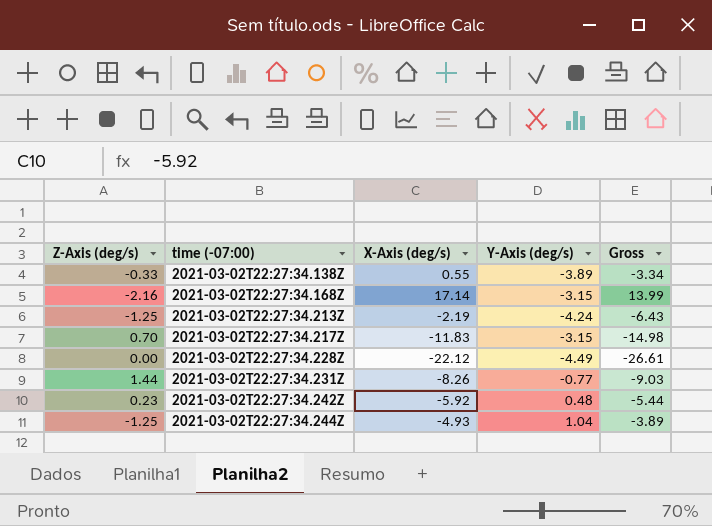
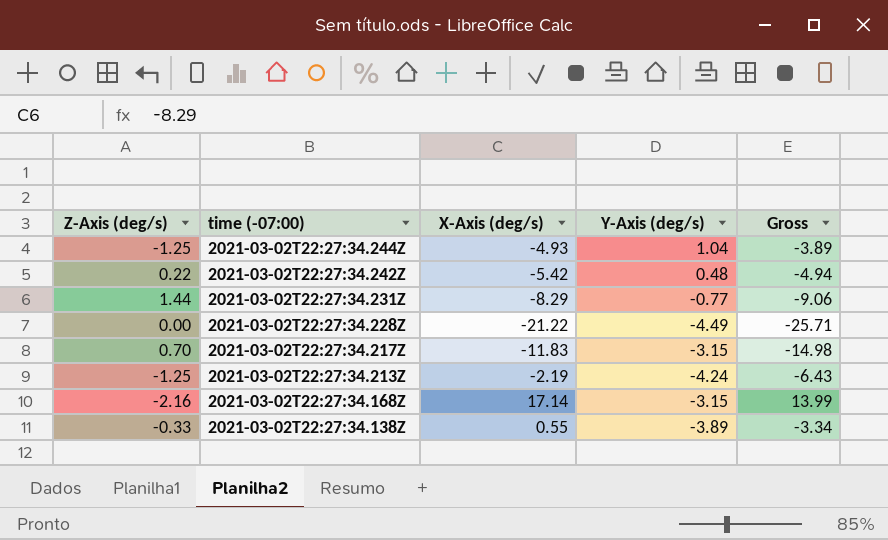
row order: time (-07:00) ascending -> time (-07:00) descending
2021-03-02T22:27:34.242Z | Z-Axis (deg/s): 0.23 -> 0.22
2021-03-02T22:27:34.242Z | X-Axis (deg/s): -5.92 -> -5.42
2021-03-02T22:27:34.242Z | Gross: -5.44 -> -4.94
2021-03-02T22:27:34.231Z | X-Axis (deg/s): -8.26 -> -8.29
2021-03-02T22:27:34.231Z | Gross: -9.03 -> -9.06
2021-03-02T22:27:34.228Z | X-Axis (deg/s): -22.12 -> -21.22
2021-03-02T22:27:34.228Z | Gross: -26.61 -> -25.71

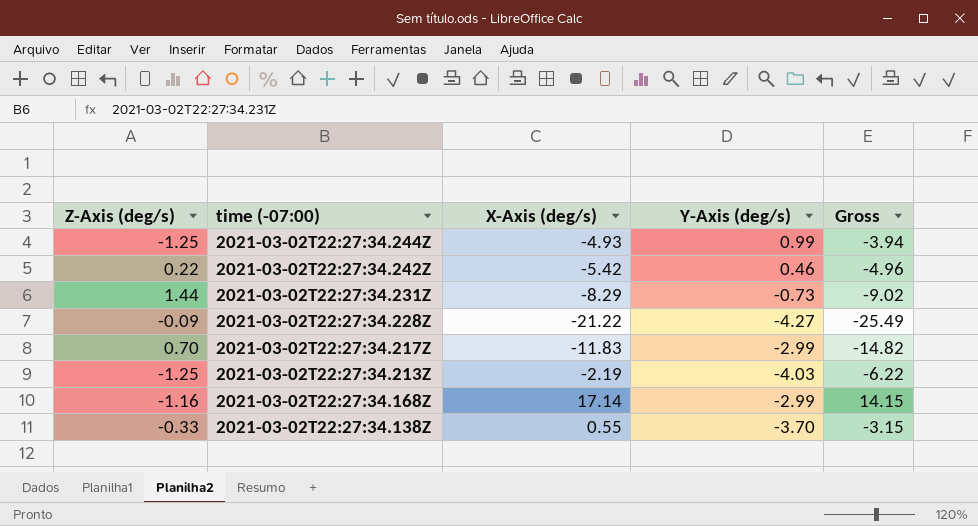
2021-03-02T22:27:34.244Z | Y-Axis (deg/s): 1.04 -> 0.99
2021-03-02T22:27:34.244Z | Gross: -3.89 -> -3.94
2021-03-02T22:27:34.242Z | Y-Axis (deg/s): 0.48 -> 0.46
2021-03-02T22:27:34.242Z | Gross: -4.94 -> -4.96
2021-03-02T22:27:34.231Z | Y-Axis (deg/s): -0.77 -> -0.73
2021-03-02T22:27:34.231Z | Gross: -9.06 -> -9.02
2021-03-02T22:27:34.228Z | Z-Axis (deg/s): 0.00 -> -0.09
2021-03-02T22:27:34.228Z | Y-Axis (deg/s): -4.49 -> -4.27
2021-03-02T22:27:34.228Z | Gross: -25.71 -> -25.49
2021-03-02T22:27:34.217Z | Y-Axis (deg/s): -3.15 -> -2.99
2021-03-02T22:27:34.217Z | Gross: -14.98 -> -14.82
2021-03-02T22:27:34.213Z | Y-Axis (deg/s): -4.24 -> -4.03
2021-03-02T22:27:34.213Z | Gross: -6.43 -> -6.22
2021-03-02T22:27:34.168Z | Z-Axis (deg/s): -2.16 -> -1.16
2021-03-02T22:27:34.168Z | Y-Axis (deg/s): -3.15 -> -2.99
2021-03-02T22:27:34.168Z | Gross: 13.99 -> 14.15
2021-03-02T22:27:34.138Z | Y-Axis (deg/s): -3.89 -> -3.70
2021-03-02T22:27:34.138Z | Gross: -3.34 -> -3.15

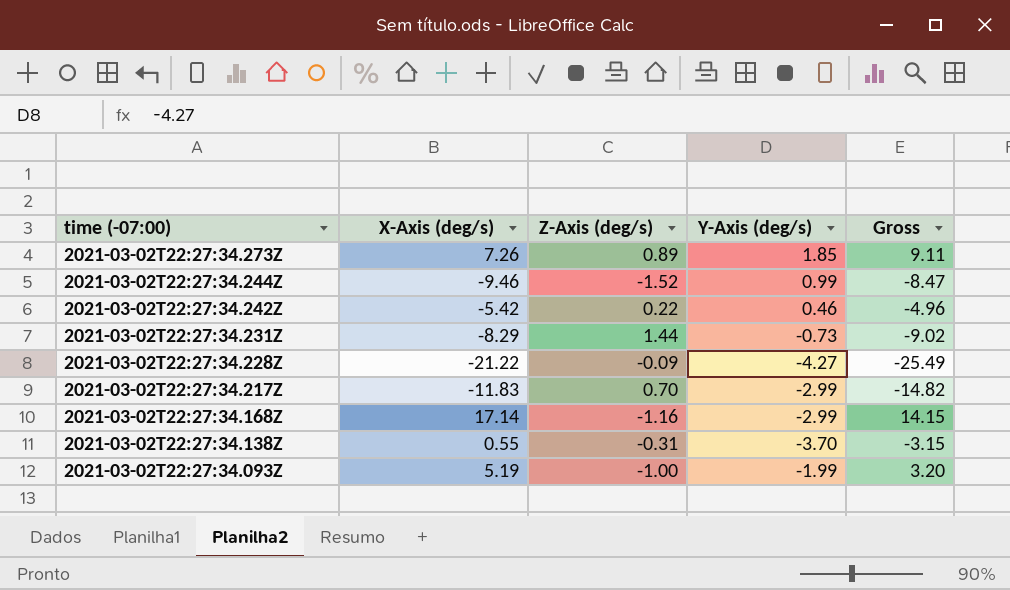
column Z-Axis (deg/s) | position: 1 -> 3
row 2021-03-02T22:27:34.213Z: -1.25 | -2.19 | -4.03 | -6.22 -> none
row 2021-03-02T22:27:34.273Z: none -> 7.26 | 0.89 | 1.85 | 9.11
2021-03-02T22:27:34.244Z | X-Axis (deg/s): -4.93 -> -9.46
2021-03-02T22:27:34.244Z | Z-Axis (deg/s): -1.25 -> -1.52
2021-03-02T22:27:34.244Z | Gross: -3.94 -> -8.47
2021-03-02T22:27:34.138Z | Z-Axis (deg/s): -0.33 -> -0.31
row 2021-03-02T22:27:34.093Z: none -> 5.19 | -1.00 | -1.99 | 3.20

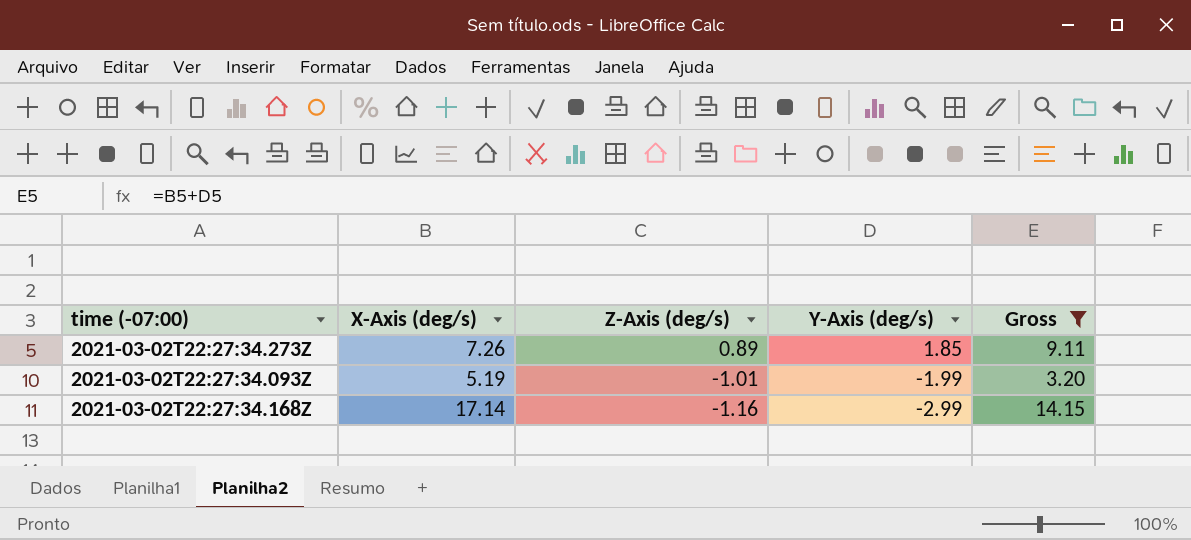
filter: none -> Gross >= 3.20
row order: time (-07:00) descending -> Z-Axis (deg/s) descending
2021-03-02T22:27:34.093Z | Z-Axis (deg/s): -1.00 -> -1.01

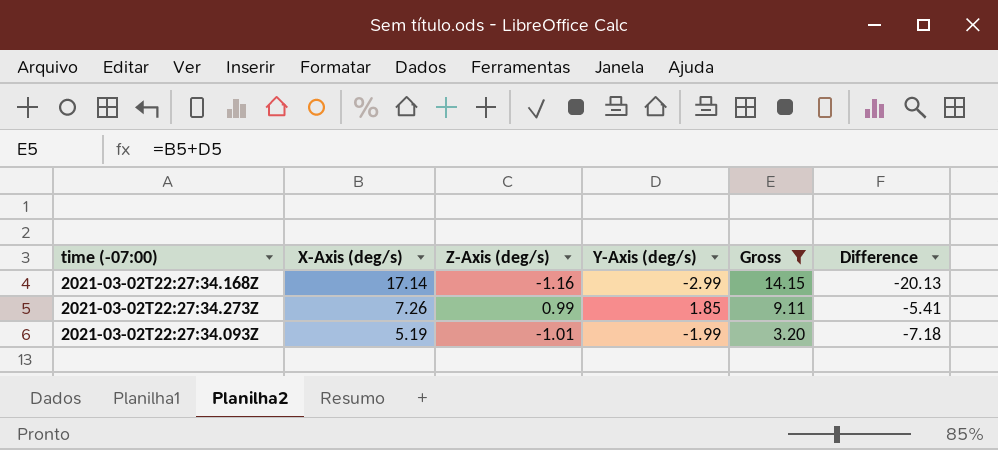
row order: Z-Axis (deg/s) descending -> X-Axis (deg/s) descending
column Difference | formula: none -> [Y-Axis (deg/s)] - [X-Axis (deg/s)]
2021-03-02T22:27:34.273Z | Z-Axis (deg/s): 0.89 -> 0.99

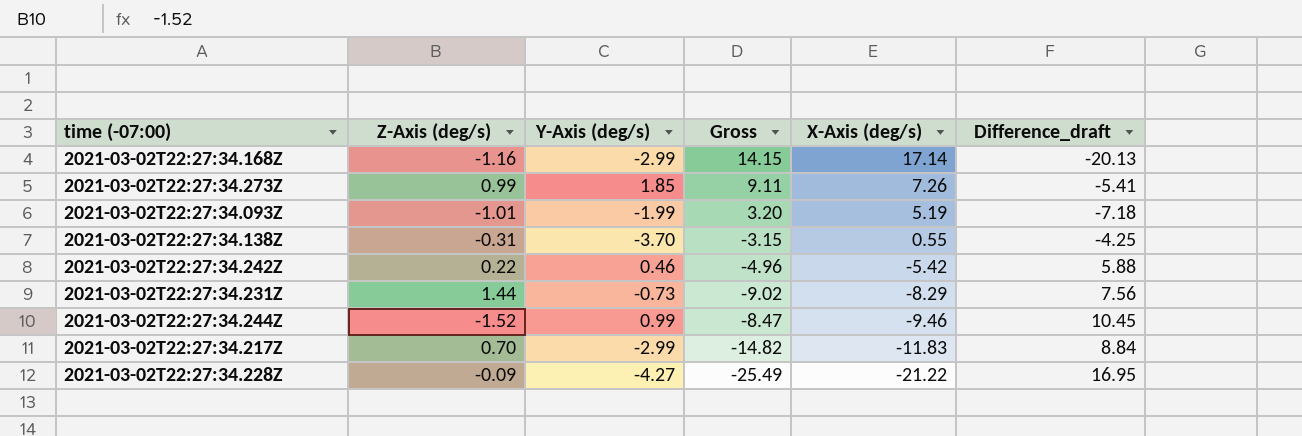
filter: Gross >= 3.20 -> none
column X-Axis (deg/s) | position: 2 -> 5
column name: Difference -> Difference_draft

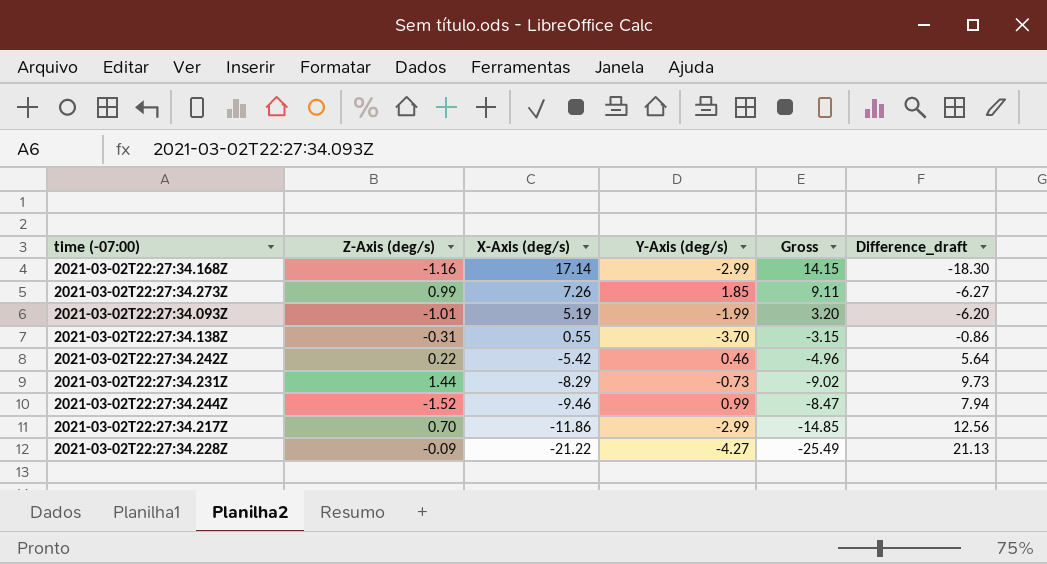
column X-Axis (deg/s) | position: 5 -> 3
column Difference_draft | formula: [Y-Axis (deg/s)] - [X-Axis (deg/s)] -> [Z-Axis (deg/s)] - [X-Axis (deg/s)]
2021-03-02T22:27:34.217Z | X-Axis (deg/s): -11.83 -> -11.86
2021-03-02T22:27:34.217Z | Gross: -14.82 -> -14.85

